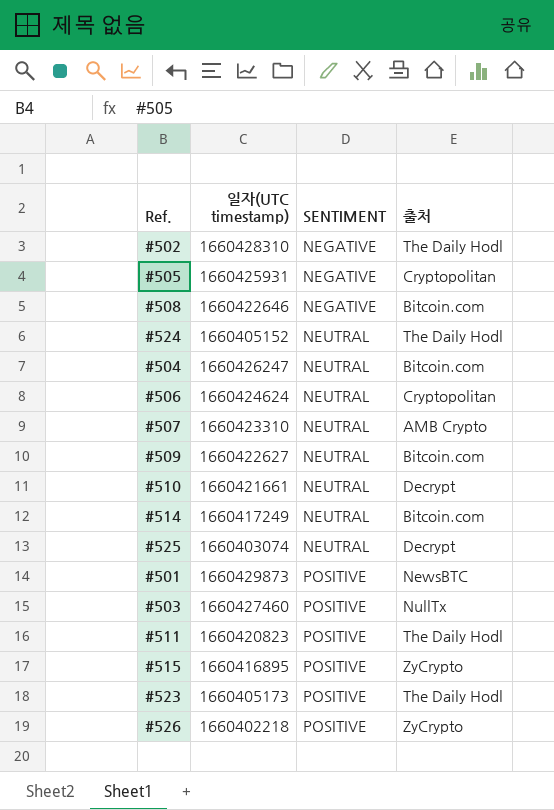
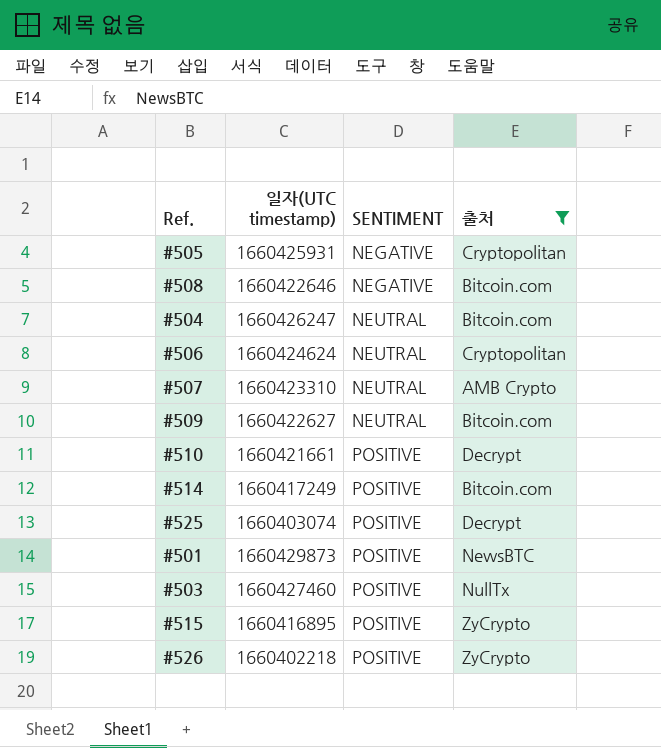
filter: none -> 출처 != The Daily Hodl
#510 | SENTIMENT: NEUTRAL -> POSITIVE
#514 | SENTIMENT: NEUTRAL -> POSITIVE
#525 | SENTIMENT: NEUTRAL -> POSITIVE

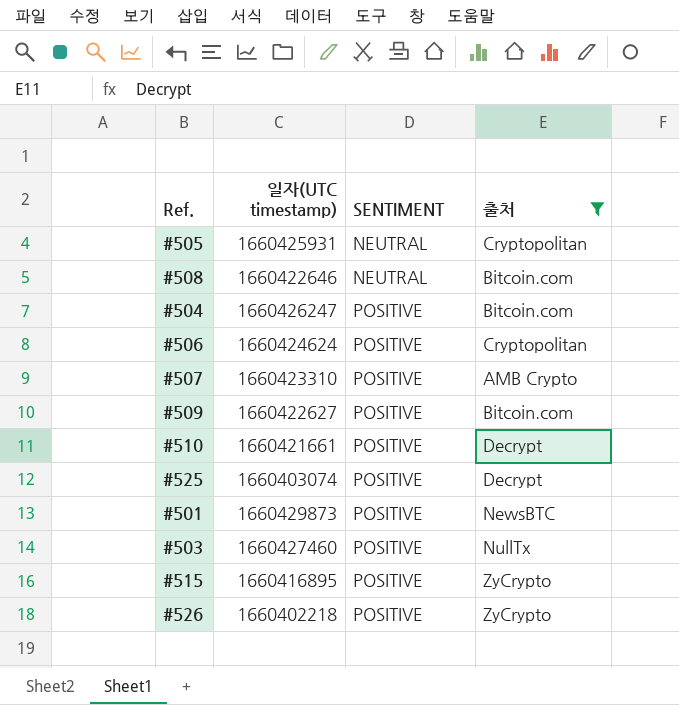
row #514: 1660417249 | POSITIVE | Bitcoin.com -> none
#505 | SENTIMENT: NEGATIVE -> NEUTRAL
#508 | SENTIMENT: NEGATIVE -> NEUTRAL
#504 | SENTIMENT: NEUTRAL -> POSITIVE
#506 | SENTIMENT: NEUTRAL -> POSITIVE
#507 | SENTIMENT: NEUTRAL -> POSITIVE
#509 | SENTIMENT: NEUTRAL -> POSITIVE

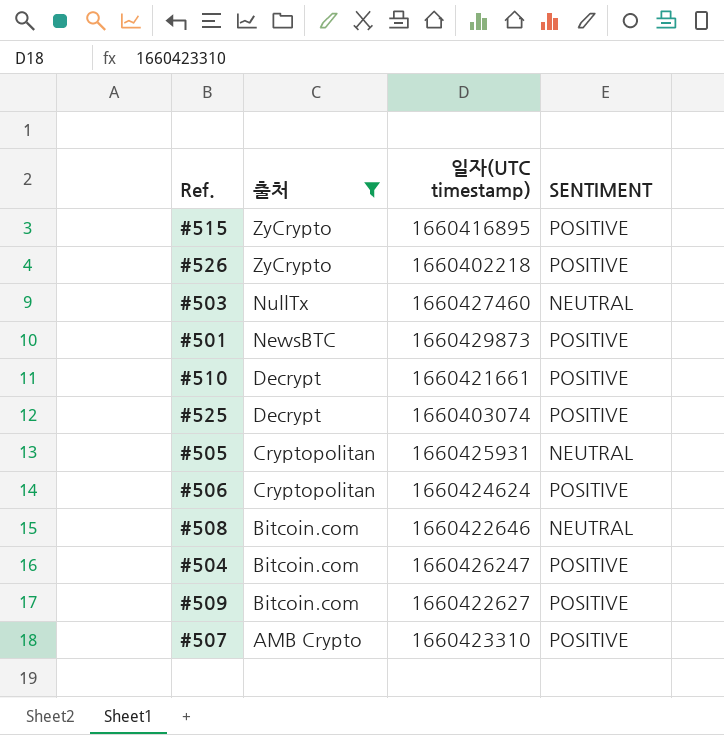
row order: SENTIMENT ascending -> 출처 descending
column 출처 | position: 4 -> 2
#503 | SENTIMENT: POSITIVE -> NEUTRAL

